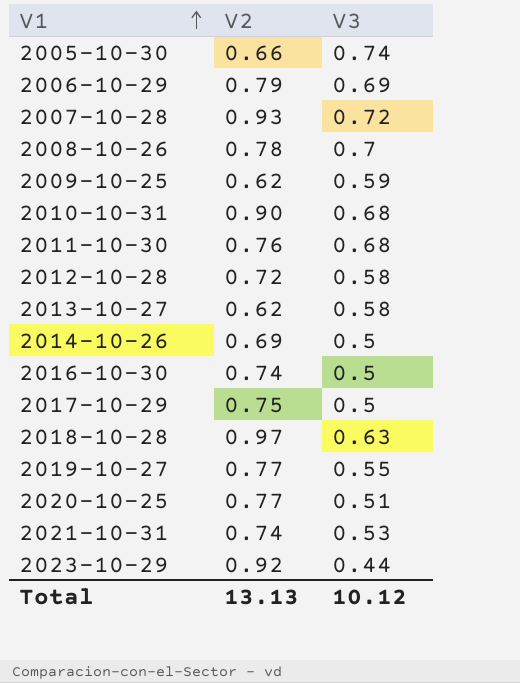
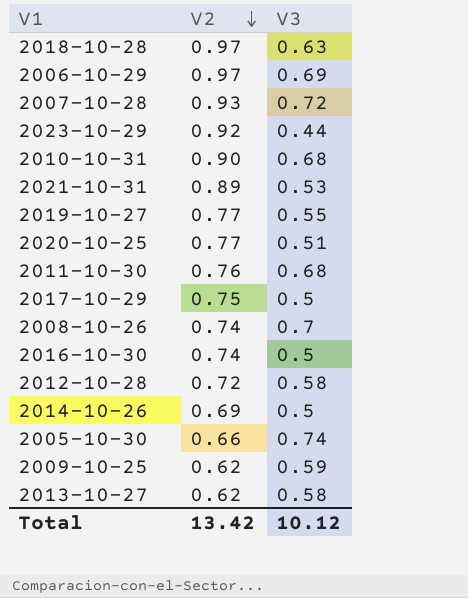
row order: V1 ascending -> V2 descending
2006-10-29 | V2: 0.79 -> 0.97
2021-10-31 | V2: 0.74 -> 0.89
2008-10-26 | V2: 0.78 -> 0.74
Total | V2: 13.13 -> 13.42

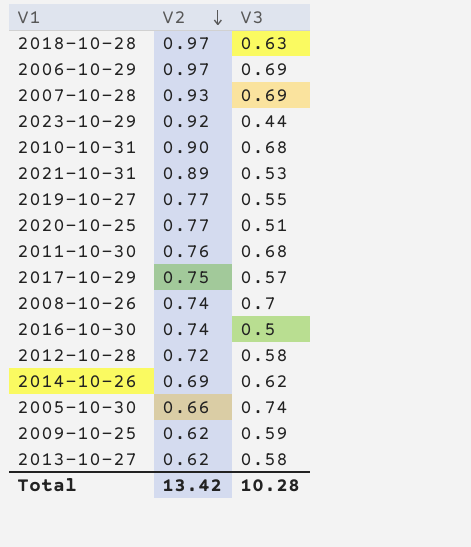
2007-10-28 | V3: 0.72 -> 0.69
2017-10-29 | V3: 0.5 -> 0.57
2014-10-26 | V3: 0.5 -> 0.62
Total | V3: 10.12 -> 10.28

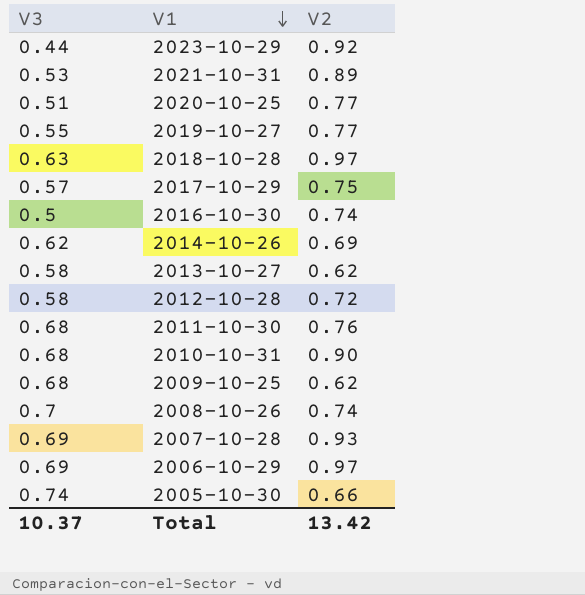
row order: V2 descending -> V1 descending
column V3 | position: 3 -> 1
2009-10-25 | V3: 0.59 -> 0.68
Total | V3: 10.28 -> 10.37

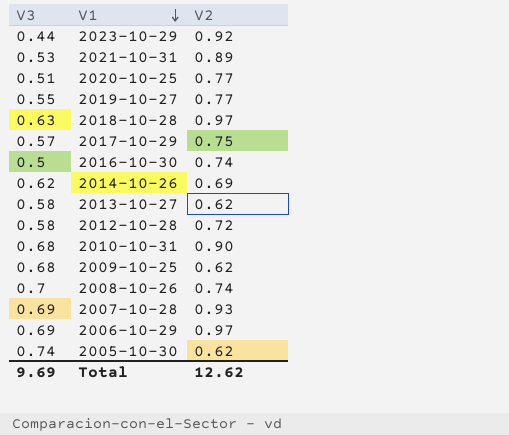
row 2011-10-30: 0.68 | 0.76 -> none
2005-10-30 | V2: 0.66 -> 0.62
Total | V3: 10.37 -> 9.69
Total | V2: 13.42 -> 12.62

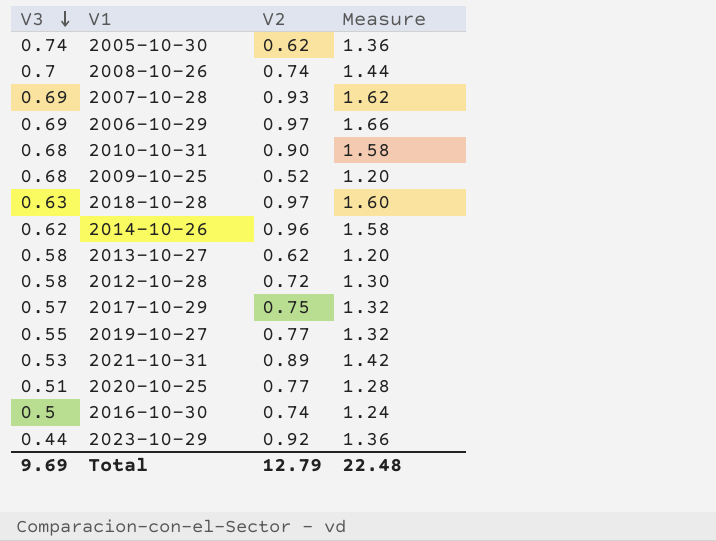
row order: V1 descending -> V3 descending
column Measure | formula: none -> [V3] + [V2]
2009-10-25 | V2: 0.62 -> 0.52
2014-10-26 | V2: 0.69 -> 0.96
Total | V2: 12.62 -> 12.79

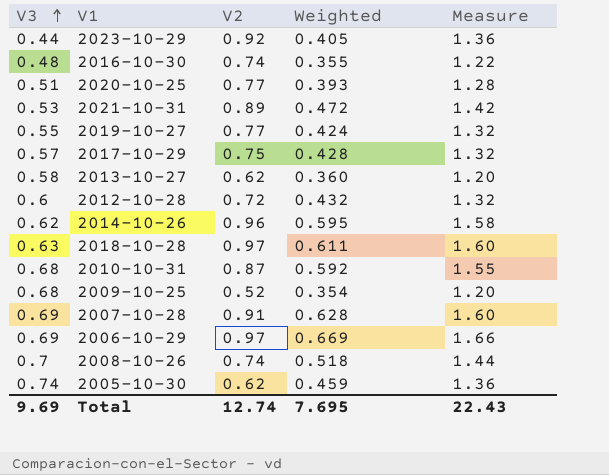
row order: V3 descending -> V3 ascending
column Weighted | formula: none -> [V3] * [V2]
2016-10-30 | V3: 0.5 -> 0.48
2016-10-30 | Measure: 1.24 -> 1.22
2012-10-28 | V3: 0.58 -> 0.6
2012-10-28 | Measure: 1.30 -> 1.32
2010-10-31 | V2: 0.90 -> 0.87
2010-10-31 | Measure: 1.58 -> 1.55
2007-10-28 | V2: 0.93 -> 0.91
2007-10-28 | Measure: 1.62 -> 1.60
Total | V2: 12.79 -> 12.74
Total | Measure: 22.48 -> 22.43

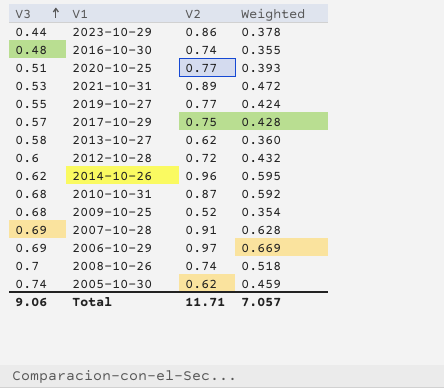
column Measure | formula: [V3] + [V2] -> none
row 2018-10-28: 0.63 | 0.97 | 0.611 | 1.60 -> none
2023-10-29 | V2: 0.92 -> 0.86
2023-10-29 | Weighted: 0.405 -> 0.378
Total | V3: 9.69 -> 9.06
Total | V2: 12.74 -> 11.71
Total | Weighted: 7.695 -> 7.057

